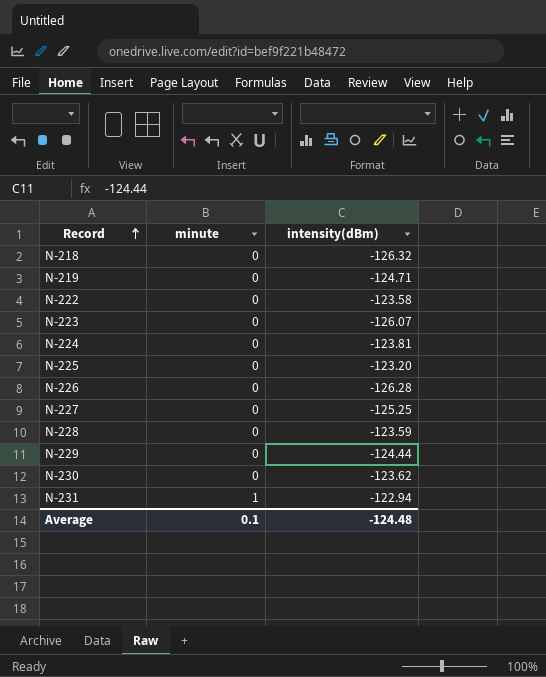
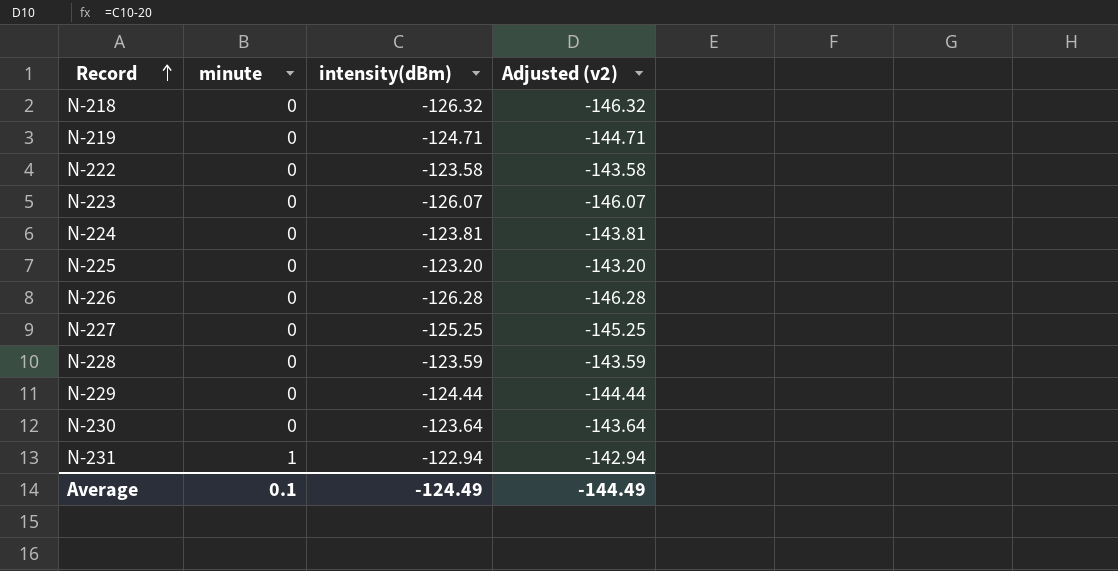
column Adjusted (v2) | formula: none -> [intensity(dBm)] - 20
N-230 | intensity(dBm): -123.62 -> -123.64
Average | intensity(dBm): -124.48 -> -124.49

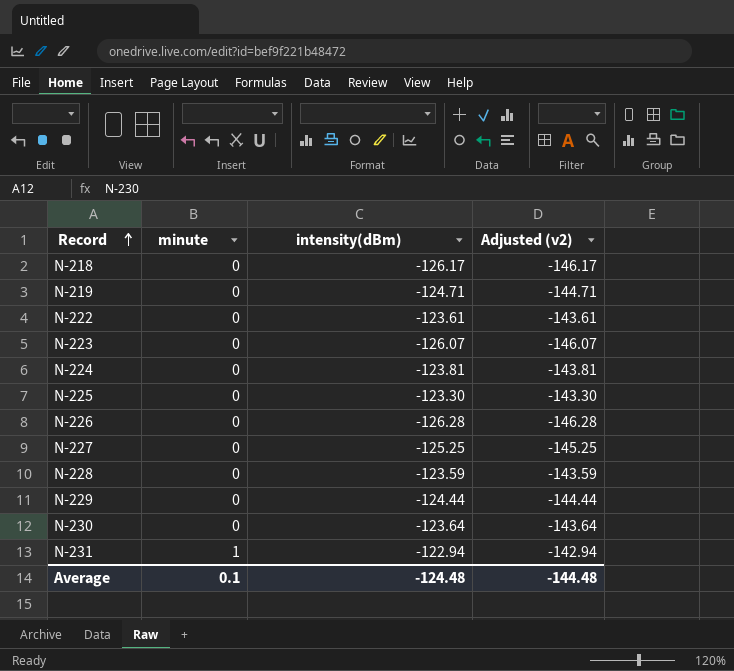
N-218 | intensity(dBm): -126.32 -> -126.17
N-218 | Adjusted (v2): -146.32 -> -146.17
N-222 | intensity(dBm): -123.58 -> -123.61
N-222 | Adjusted (v2): -143.58 -> -143.61
N-225 | intensity(dBm): -123.20 -> -123.30
N-225 | Adjusted (v2): -143.20 -> -143.30
Average | intensity(dBm): -124.49 -> -124.48
Average | Adjusted (v2): -144.49 -> -144.48

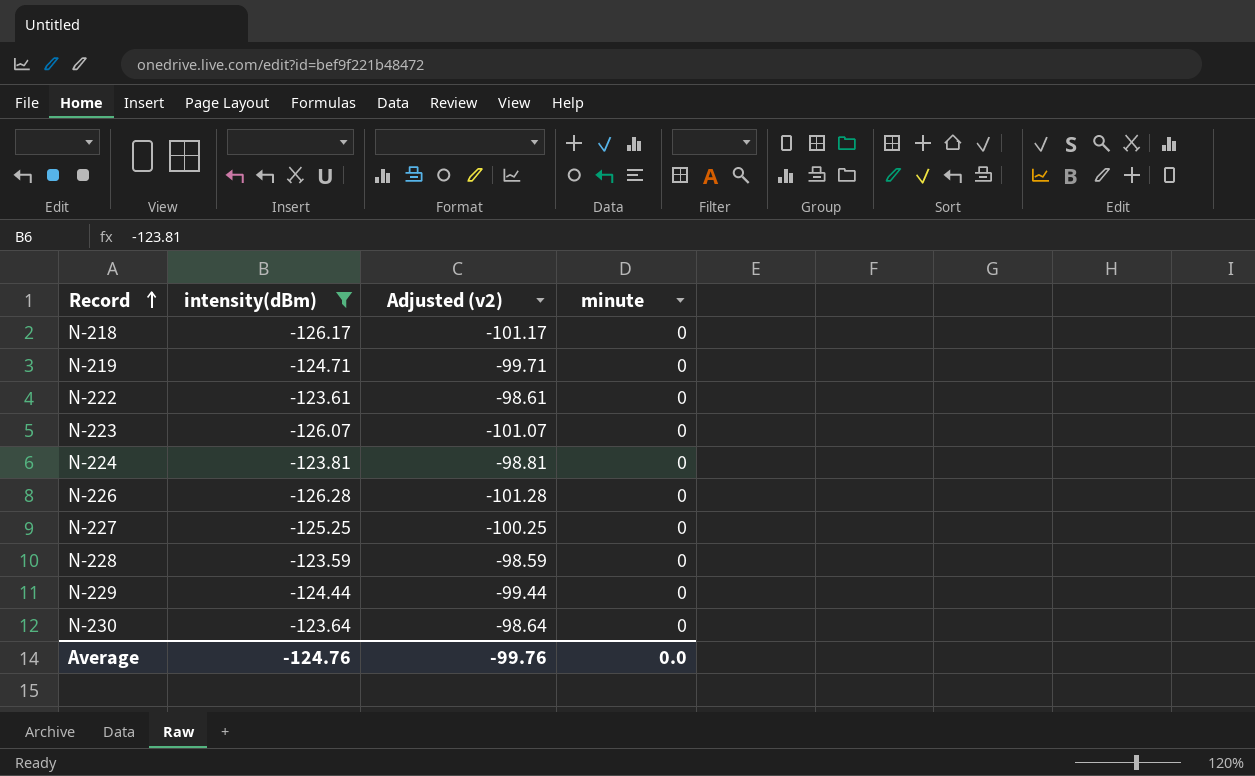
filter: none -> intensity(dBm) <= -123.59
column Adjusted (v2) | formula: [intensity(dBm)] - 20 -> [intensity(dBm)] + 25
column minute | position: 2 -> 4
Average | intensity(dBm): -124.48 -> -124.76
Average | Adjusted (v2): -144.48 -> -99.76
Average | minute: 0.1 -> 0.0

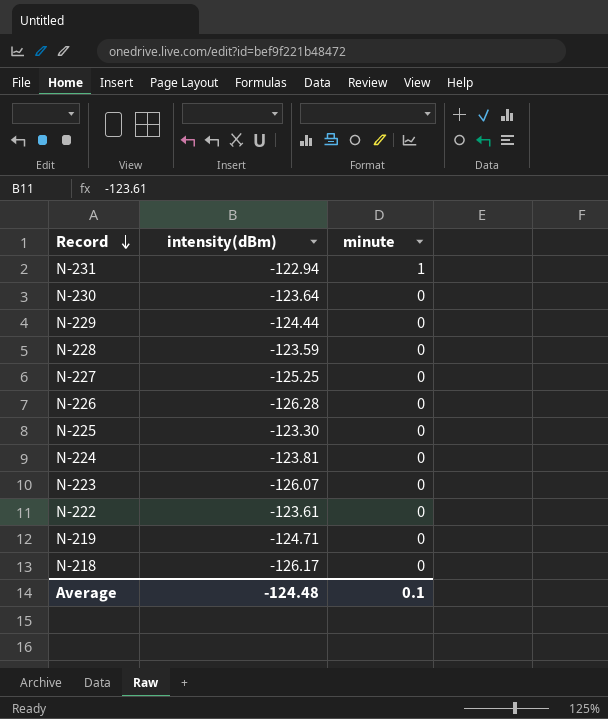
filter: intensity(dBm) <= -123.59 -> none
row order: Record ascending -> Record descending
column Adjusted (v2) | formula: [intensity(dBm)] + 25 -> none
Average | intensity(dBm): -124.76 -> -124.48
Average | minute: 0.0 -> 0.1

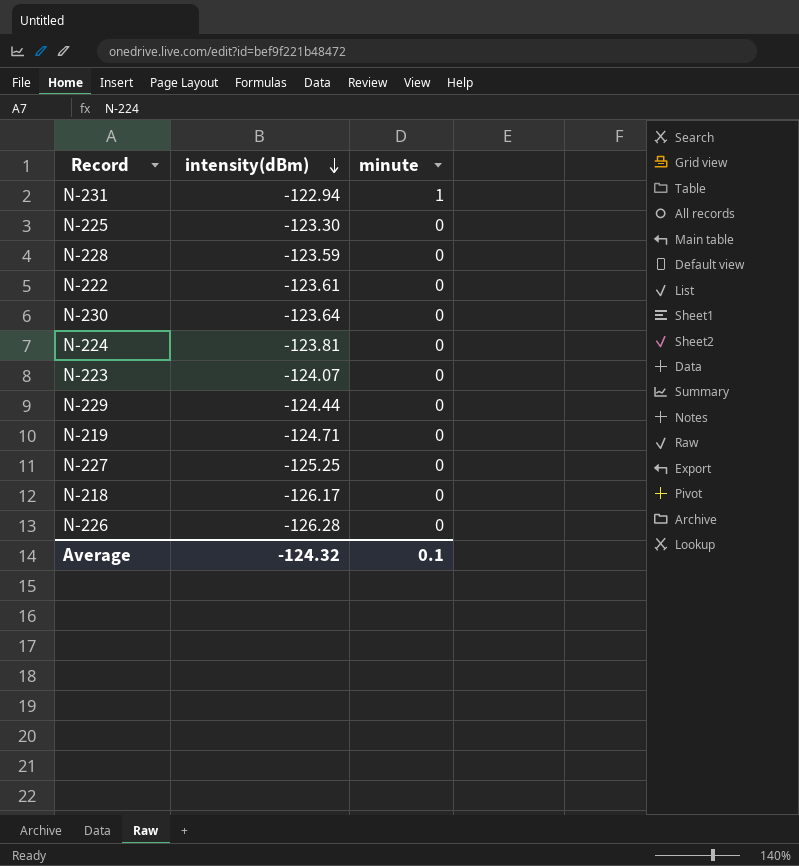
row order: Record descending -> intensity(dBm) descending
N-223 | intensity(dBm): -126.07 -> -124.07
Average | intensity(dBm): -124.48 -> -124.32

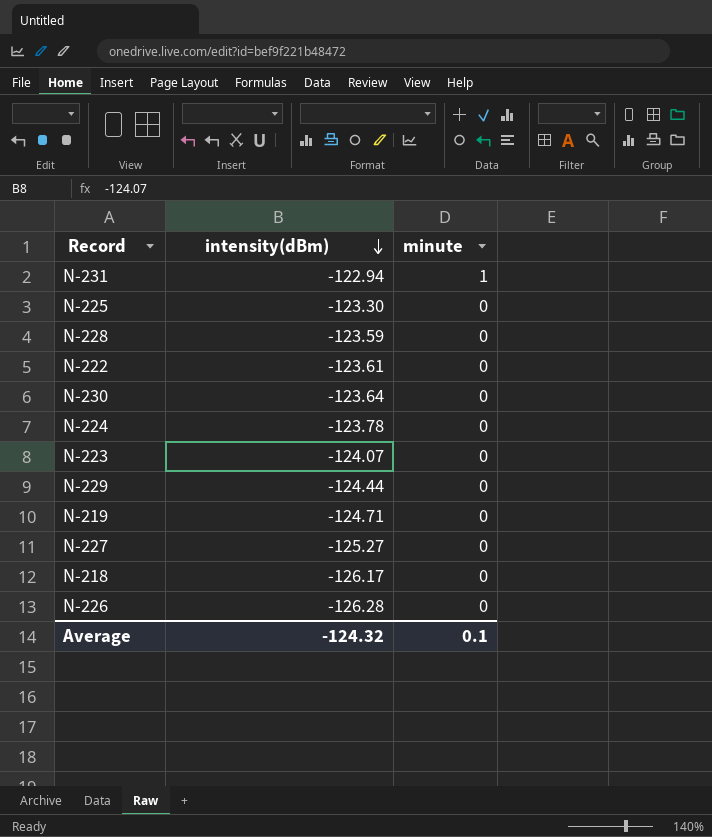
N-224 | intensity(dBm): -123.81 -> -123.78
N-227 | intensity(dBm): -125.25 -> -125.27

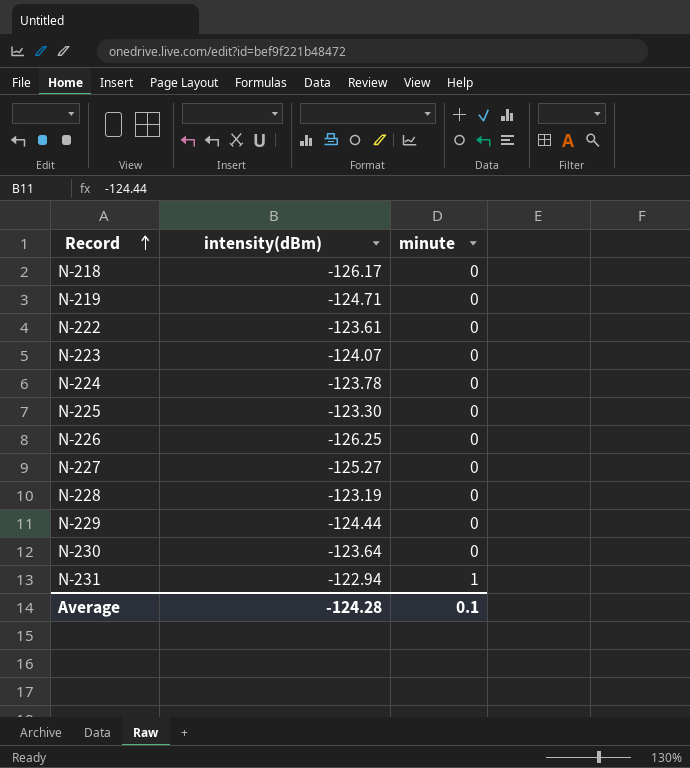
row order: intensity(dBm) descending -> Record ascending
N-226 | intensity(dBm): -126.28 -> -126.25
N-228 | intensity(dBm): -123.59 -> -123.19
Average | intensity(dBm): -124.32 -> -124.28

